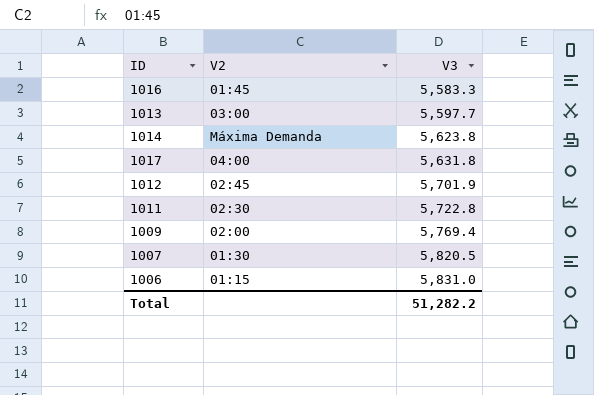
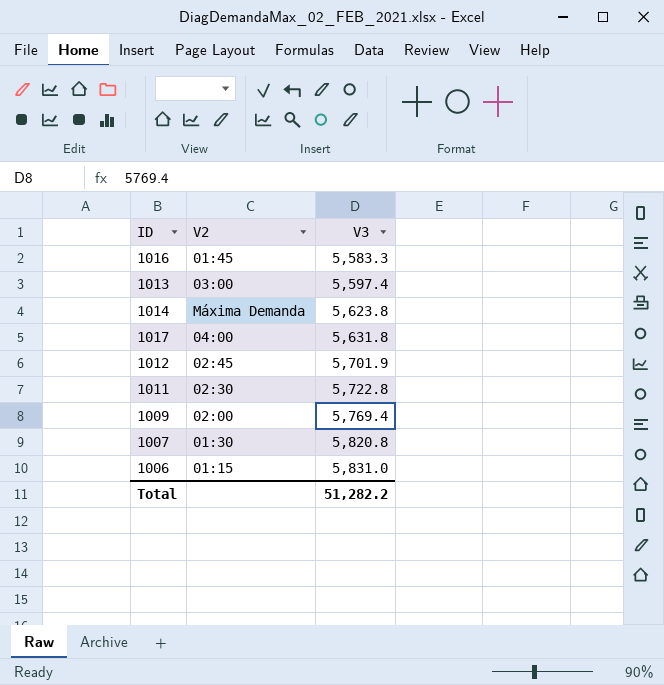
1013 | V3: 5,597.7 -> 5,597.4
1007 | V3: 5,820.5 -> 5,820.8

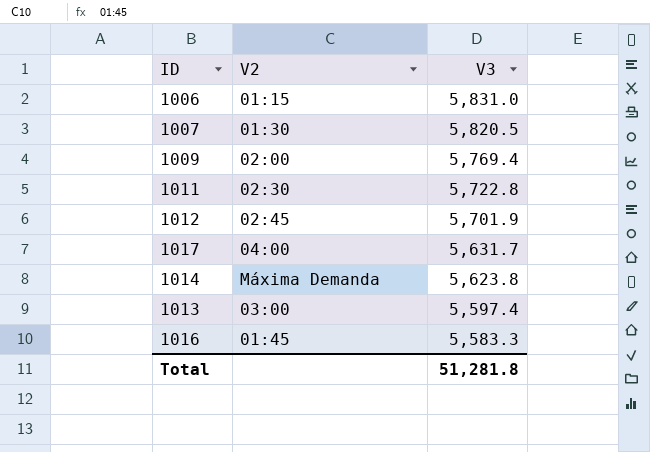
row order: V3 ascending -> V3 descending
1007 | V3: 5,820.8 -> 5,820.5
1017 | V3: 5,631.8 -> 5,631.7
Total | V3: 51,282.2 -> 51,281.8

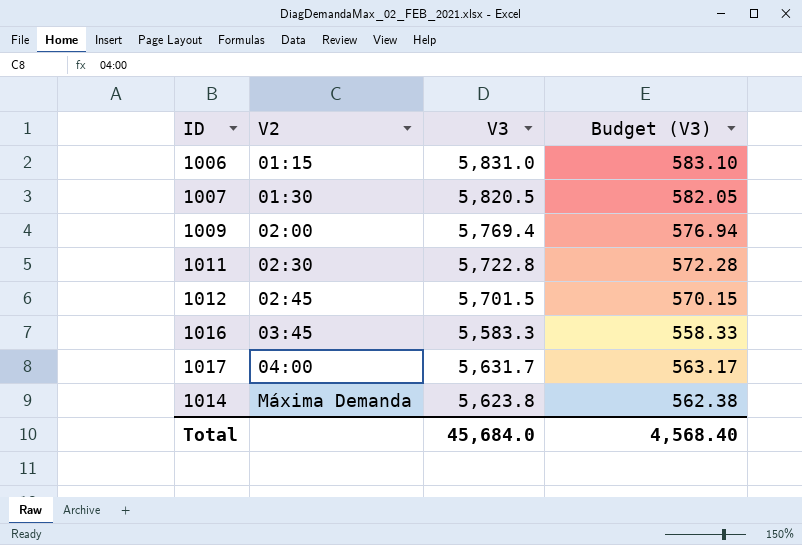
row order: V3 descending -> V2 ascending
column Budget (V3) | formula: none -> [V3] * 0.1
row 1013: 03:00 | 5,597.4 -> none
1012 | V3: 5,701.9 -> 5,701.5
1016 | V2: 01:45 -> 03:45
Total | V3: 51,281.8 -> 45,684.0

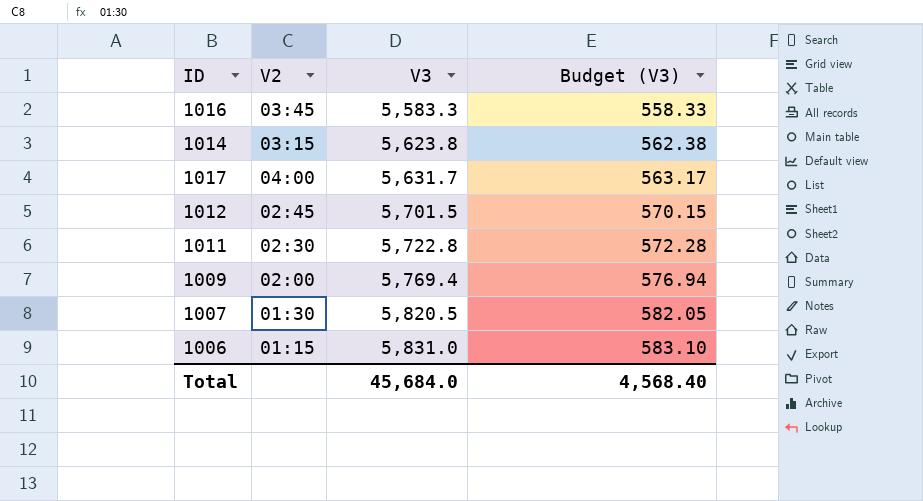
row order: V2 ascending -> V3 ascending
1014 | V2: Máxima Demanda -> 03:15

